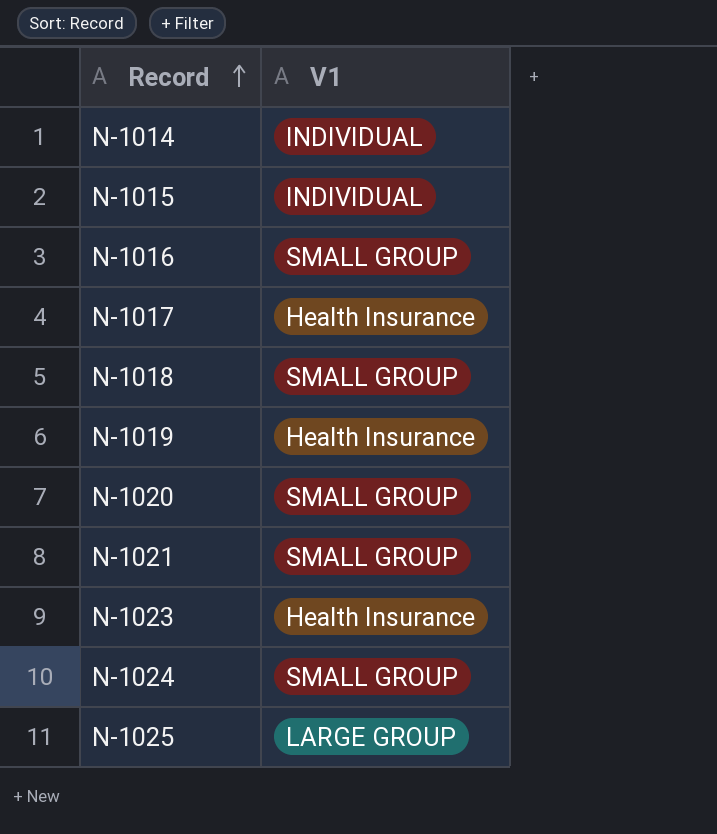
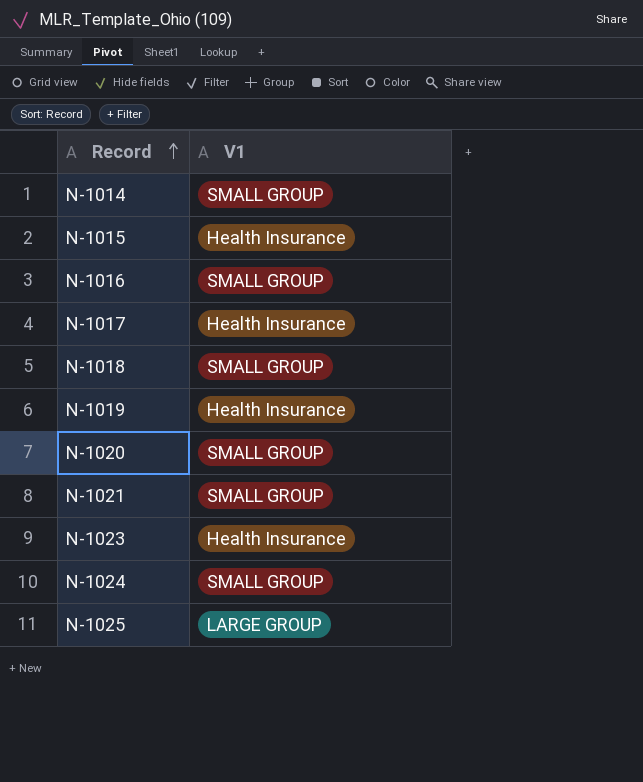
N-1014 | V1: INDIVIDUAL -> SMALL GROUP
N-1015 | V1: INDIVIDUAL -> Health Insurance

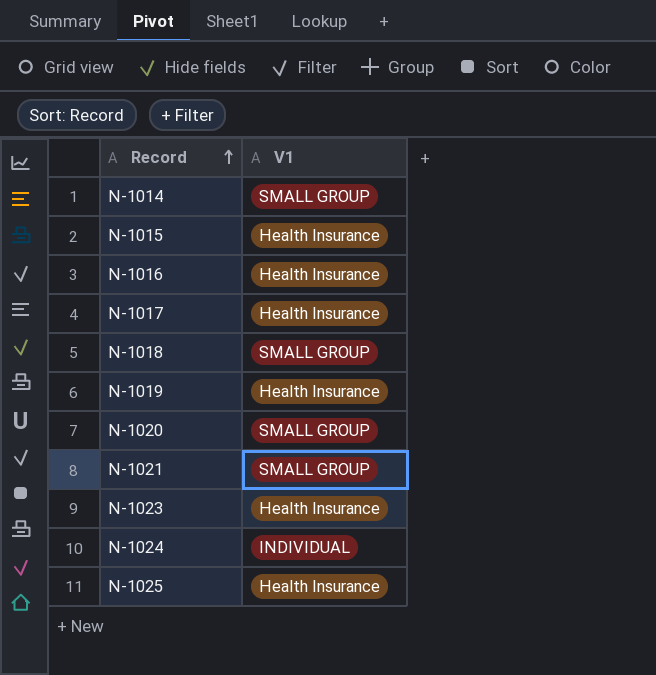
N-1016 | V1: SMALL GROUP -> Health Insurance
N-1024 | V1: SMALL GROUP -> INDIVIDUAL
N-1025 | V1: LARGE GROUP -> Health Insurance

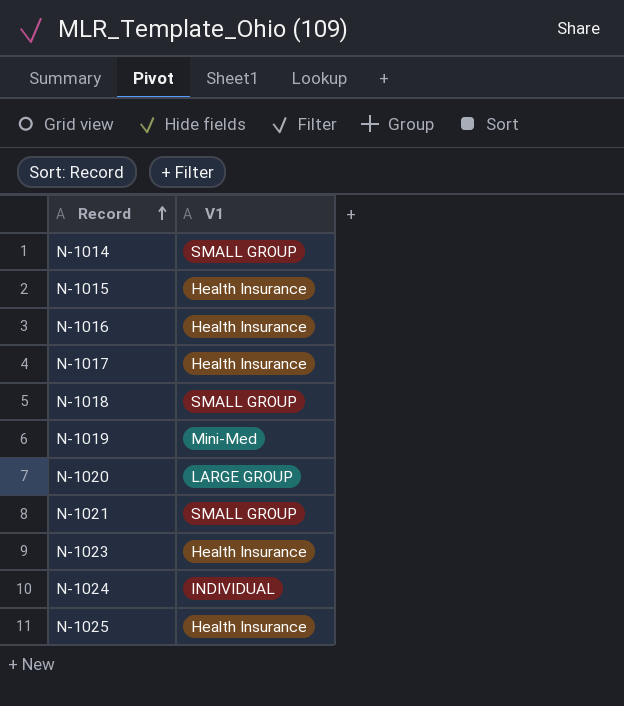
N-1019 | V1: Health Insurance -> Mini-Med
N-1020 | V1: SMALL GROUP -> LARGE GROUP

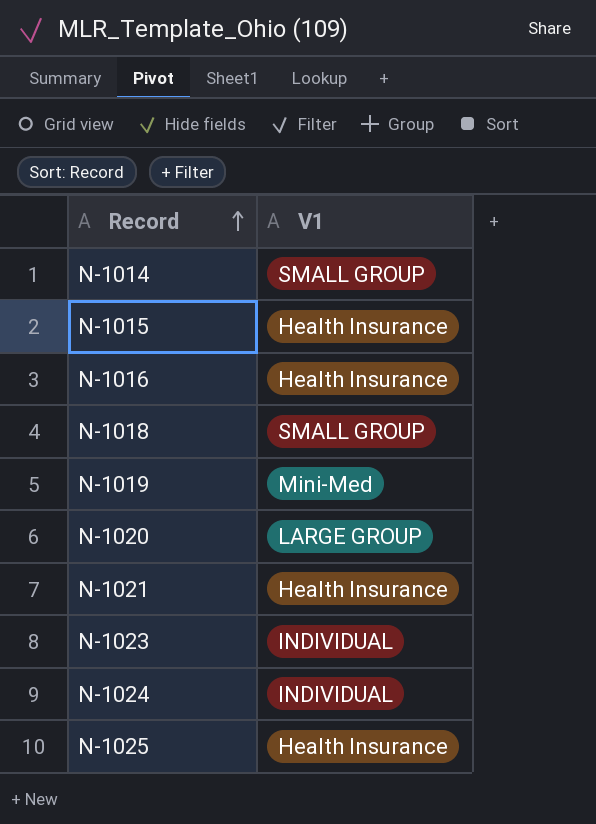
row N-1017: Health Insurance -> none
N-1021 | V1: SMALL GROUP -> Health Insurance
N-1023 | V1: Health Insurance -> INDIVIDUAL

